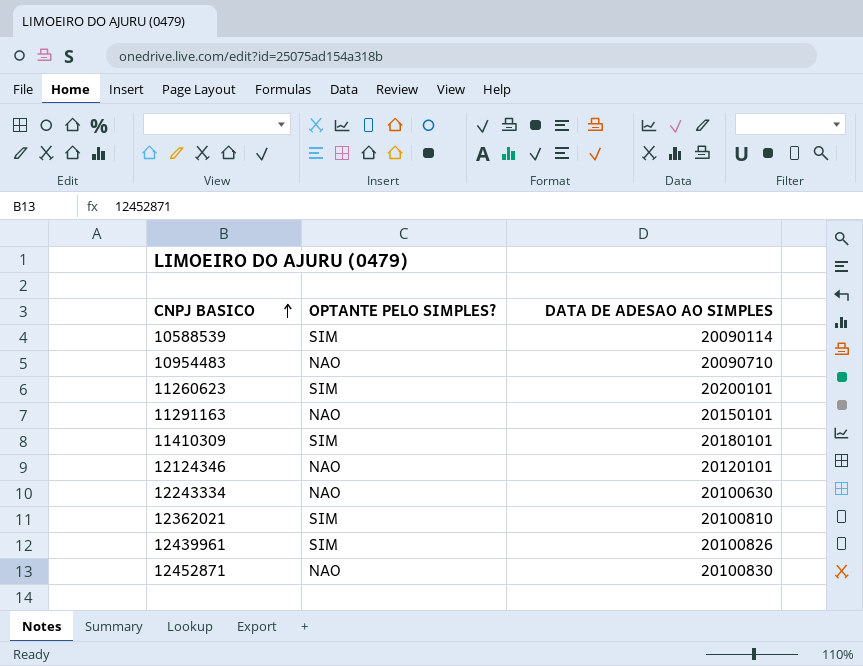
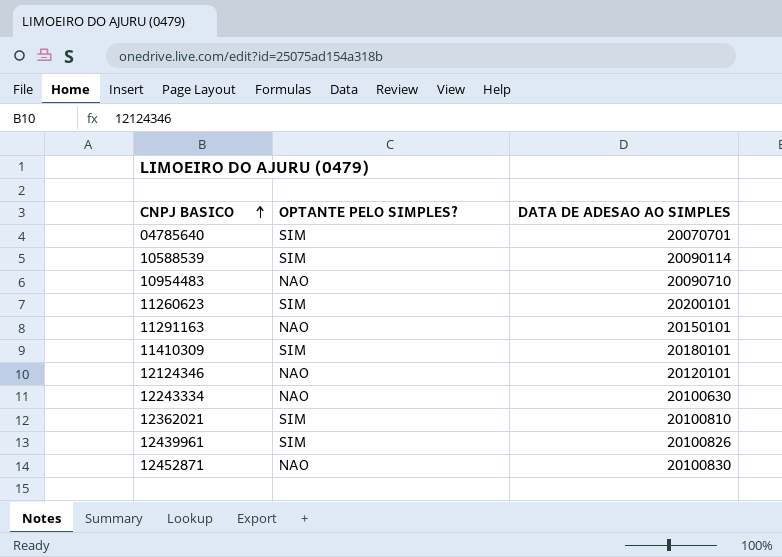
row 04785640: none -> SIM | 20070701

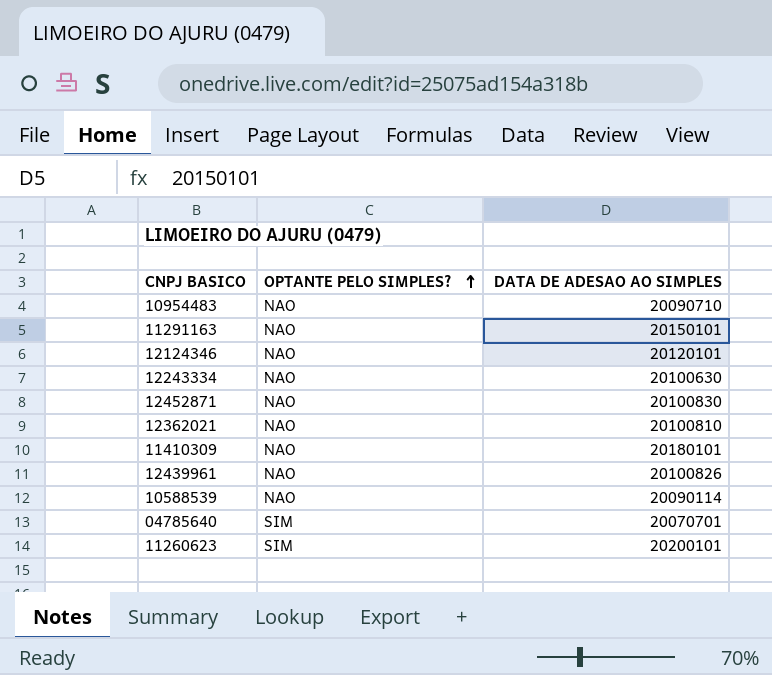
row order: CNPJ BASICO ascending -> OPTANTE PELO SIMPLES? ascending
12362021 | OPTANTE PELO SIMPLES?: SIM -> NAO
11410309 | OPTANTE PELO SIMPLES?: SIM -> NAO
12439961 | OPTANTE PELO SIMPLES?: SIM -> NAO
10588539 | OPTANTE PELO SIMPLES?: SIM -> NAO

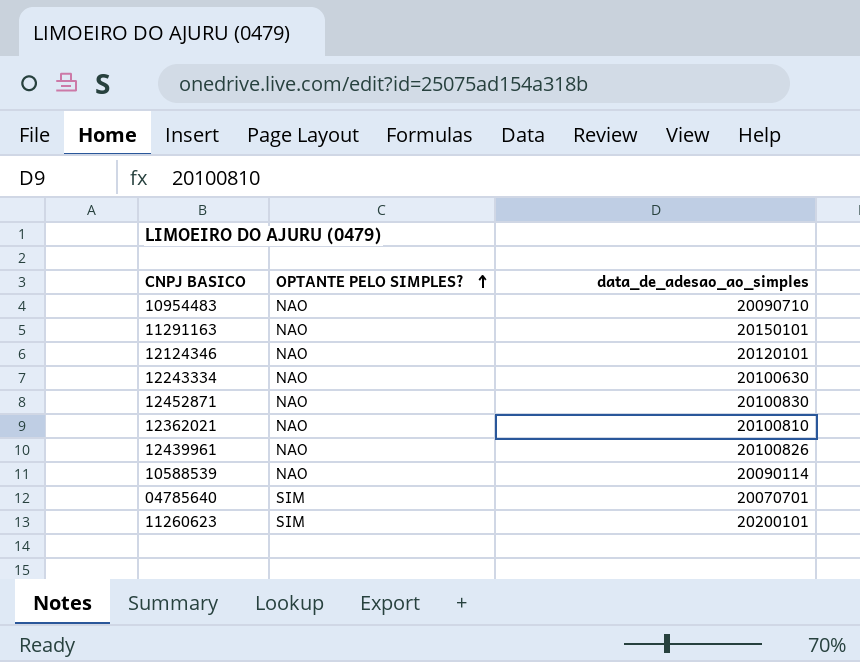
column name: DATA DE ADESAO AO SIMPLES -> data_de_adesao_ao_simples
row 11410309: NAO | 20180101 -> none

